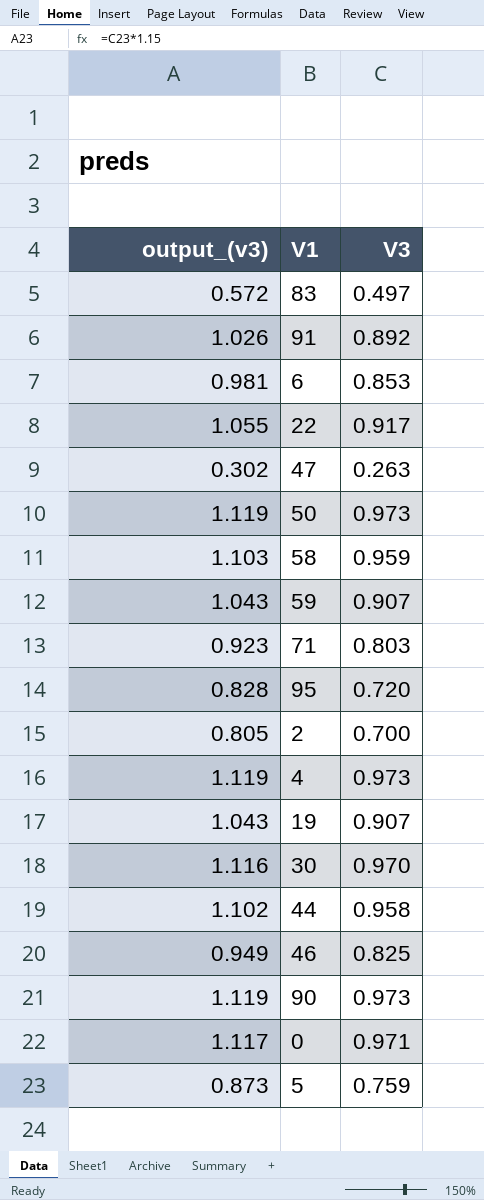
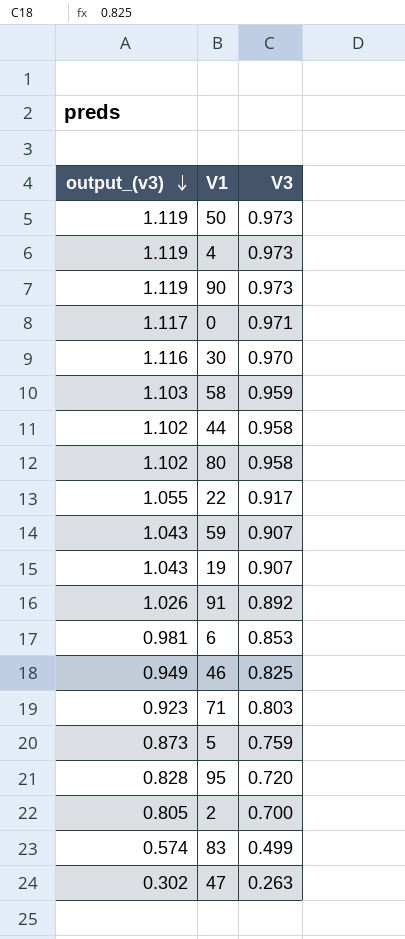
row order: none -> output_(v3) descending
row 80: none -> 1.102 | 0.958
83 | output_(v3): 0.572 -> 0.574
83 | V3: 0.497 -> 0.499

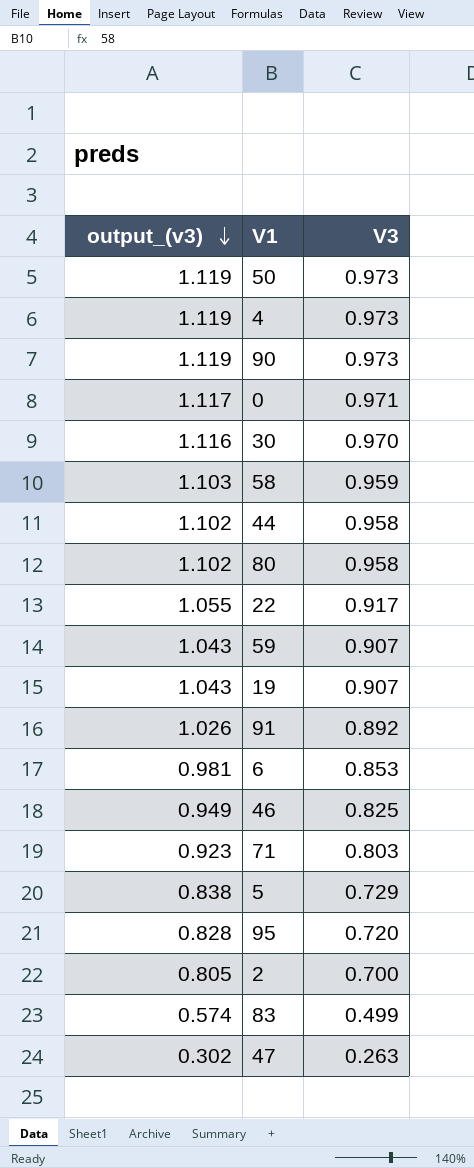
5 | output_(v3): 0.873 -> 0.838
5 | V3: 0.759 -> 0.729

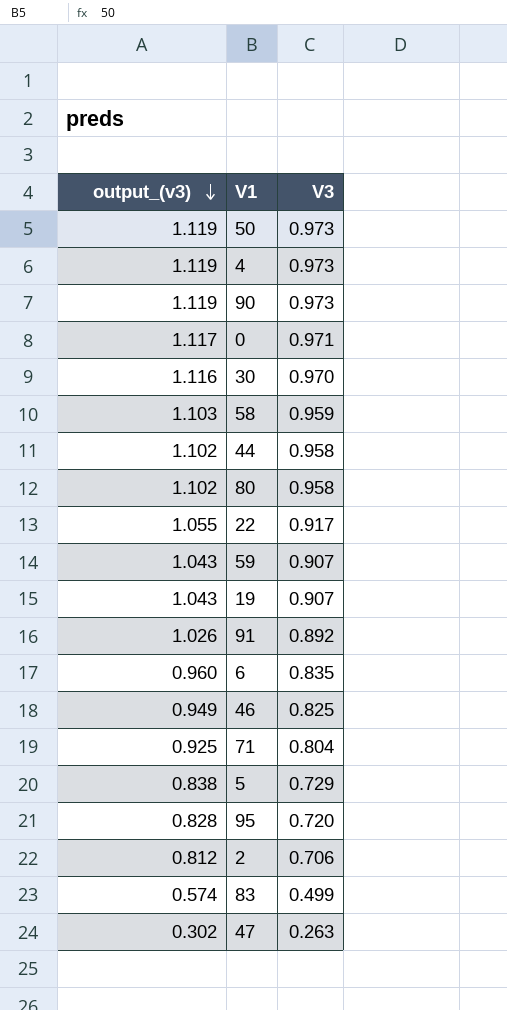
6 | output_(v3): 0.981 -> 0.960
6 | V3: 0.853 -> 0.835
71 | output_(v3): 0.923 -> 0.925
71 | V3: 0.803 -> 0.804
2 | output_(v3): 0.805 -> 0.812
2 | V3: 0.700 -> 0.706

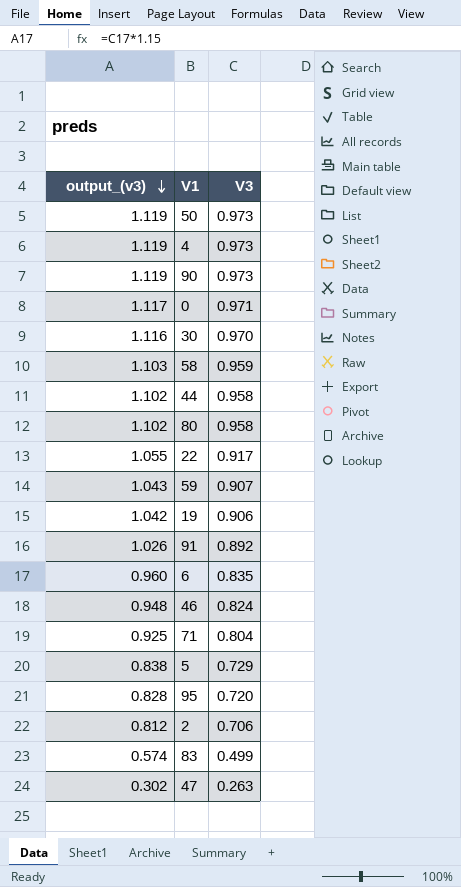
19 | output_(v3): 1.043 -> 1.042
19 | V3: 0.907 -> 0.906
46 | output_(v3): 0.949 -> 0.948
46 | V3: 0.825 -> 0.824

